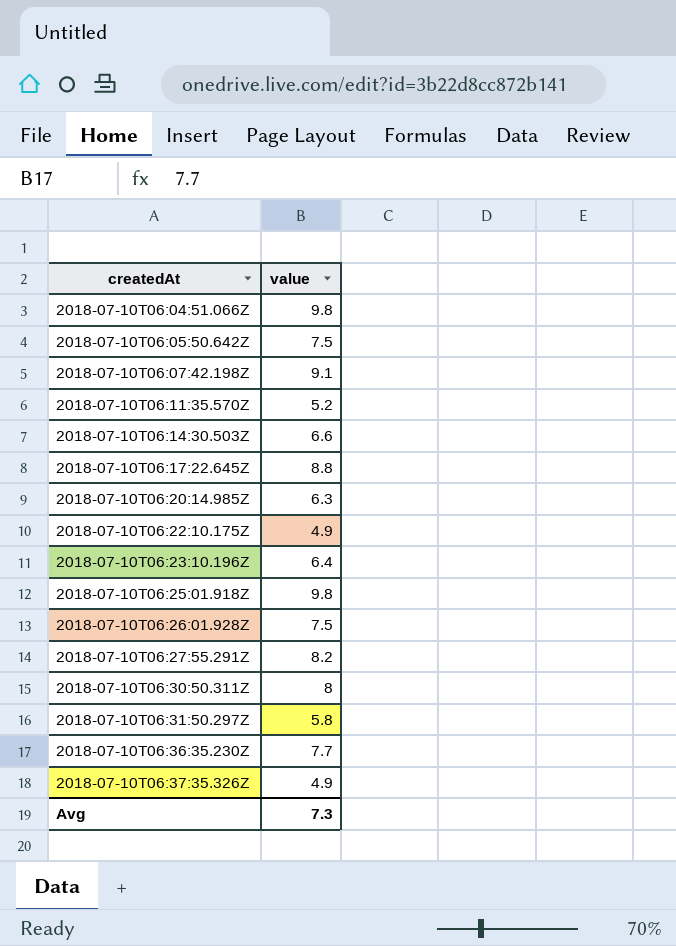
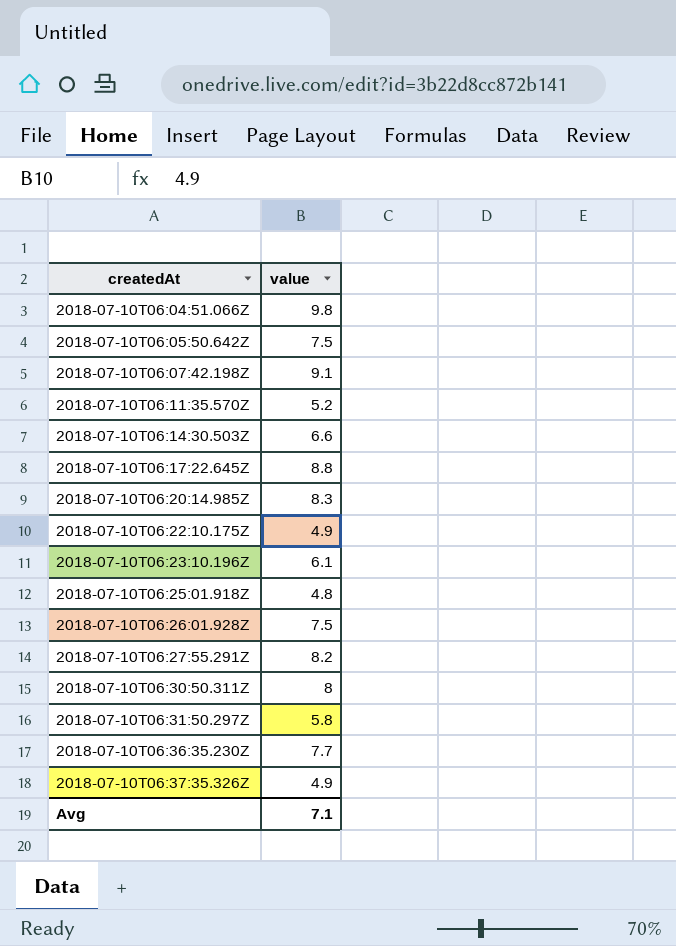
2018-07-10T06:20:14.985Z | value: 6.3 -> 8.3
2018-07-10T06:23:10.196Z | value: 6.4 -> 6.1
2018-07-10T06:25:01.918Z | value: 9.8 -> 4.8
Avg | value: 7.3 -> 7.1

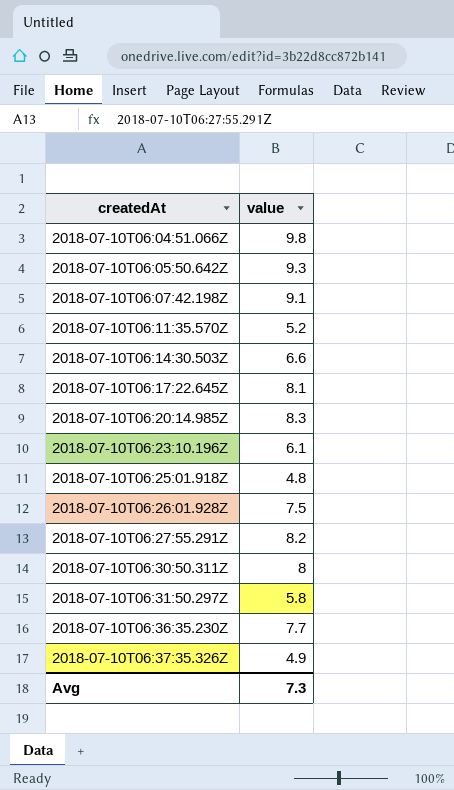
row 2018-07-10T06:22:10.175Z: 4.9 -> none
2018-07-10T06:05:50.642Z | value: 7.5 -> 9.3
2018-07-10T06:17:22.645Z | value: 8.8 -> 8.1
Avg | value: 7.1 -> 7.3

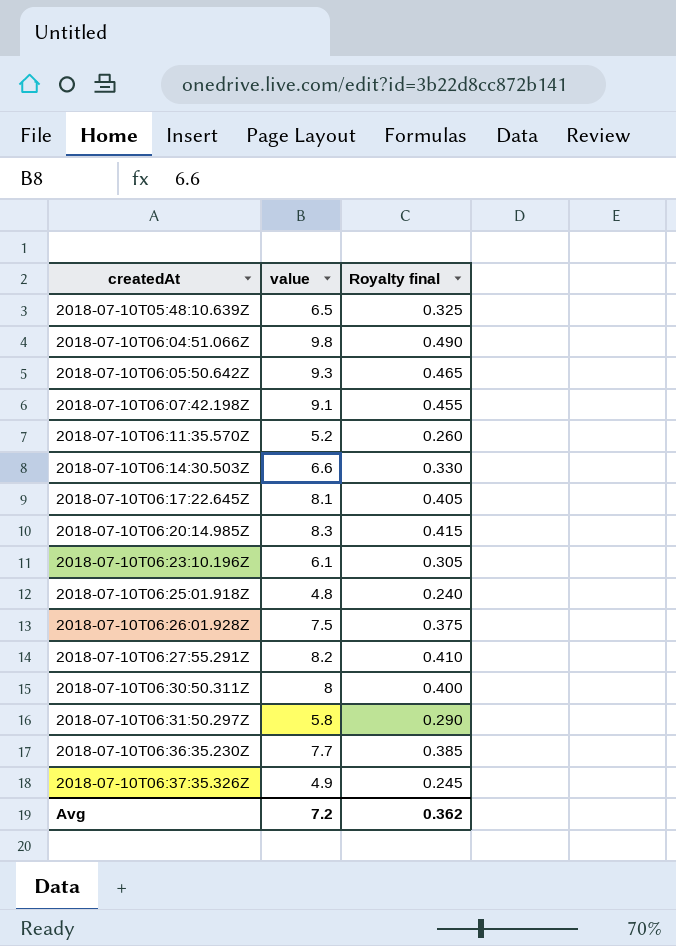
column Royalty final | formula: none -> [value] * 0.05
row 2018-07-10T05:48:10.639Z: none -> 6.5 | 0.325
Avg | value: 7.3 -> 7.2

